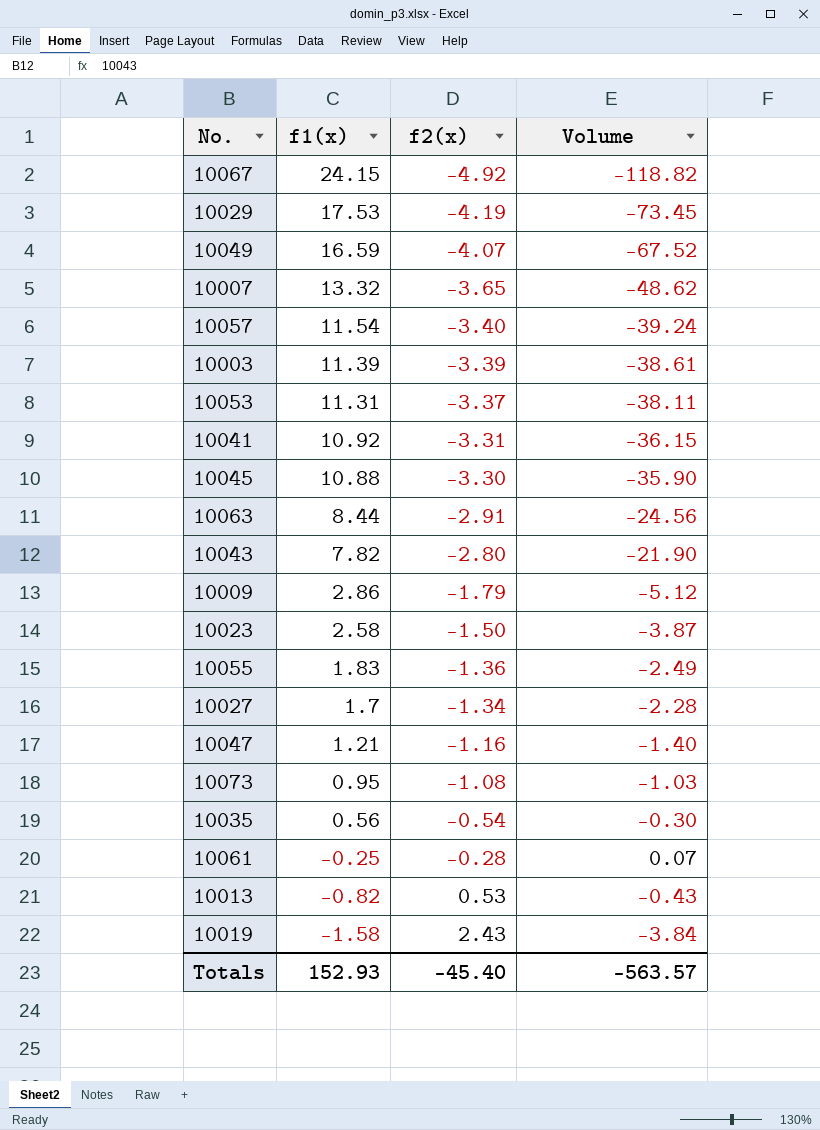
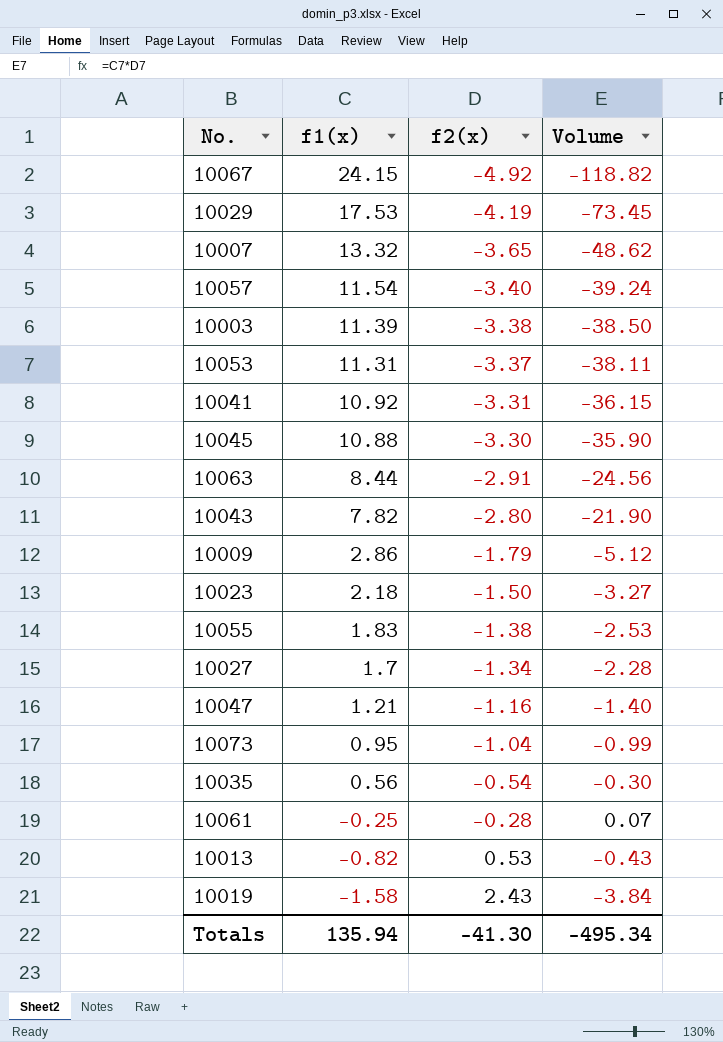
row 10049: 16.59 | -4.07 | -67.52 -> none
10003 | f2(x): -3.39 -> -3.38
10003 | Volume: -38.61 -> -38.50
10023 | f1(x): 2.58 -> 2.18
10023 | Volume: -3.87 -> -3.27
10055 | f2(x): -1.36 -> -1.38
10055 | Volume: -2.49 -> -2.53
10073 | f2(x): -1.08 -> -1.04
10073 | Volume: -1.03 -> -0.99
Totals | f1(x): 152.93 -> 135.94
Totals | f2(x): -45.40 -> -41.30
Totals | Volume: -563.57 -> -495.34

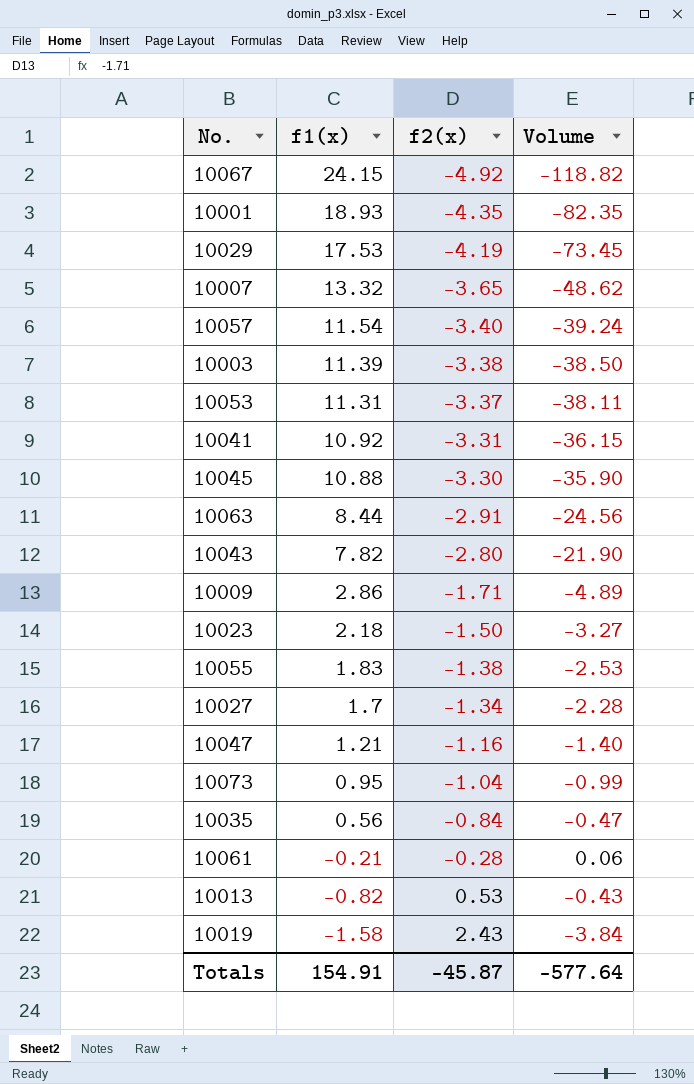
row 10001: none -> 18.93 | -4.35 | -82.35
10009 | f2(x): -1.79 -> -1.71
10009 | Volume: -5.12 -> -4.89
10035 | f2(x): -0.54 -> -0.84
10035 | Volume: -0.30 -> -0.47
10061 | f1(x): -0.25 -> -0.21
10061 | Volume: 0.07 -> 0.06
Totals | f1(x): 135.94 -> 154.91
Totals | f2(x): -41.30 -> -45.87
Totals | Volume: -495.34 -> -577.64

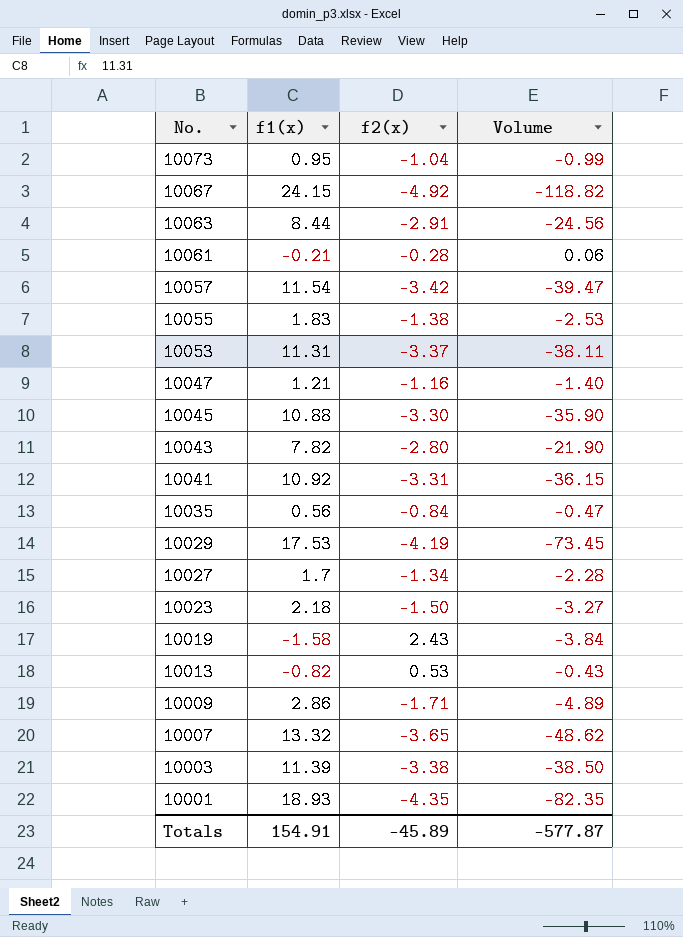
row order: f1(x) descending -> No. descending
10057 | f2(x): -3.40 -> -3.42
10057 | Volume: -39.24 -> -39.47
Totals | f2(x): -45.87 -> -45.89
Totals | Volume: -577.64 -> -577.87

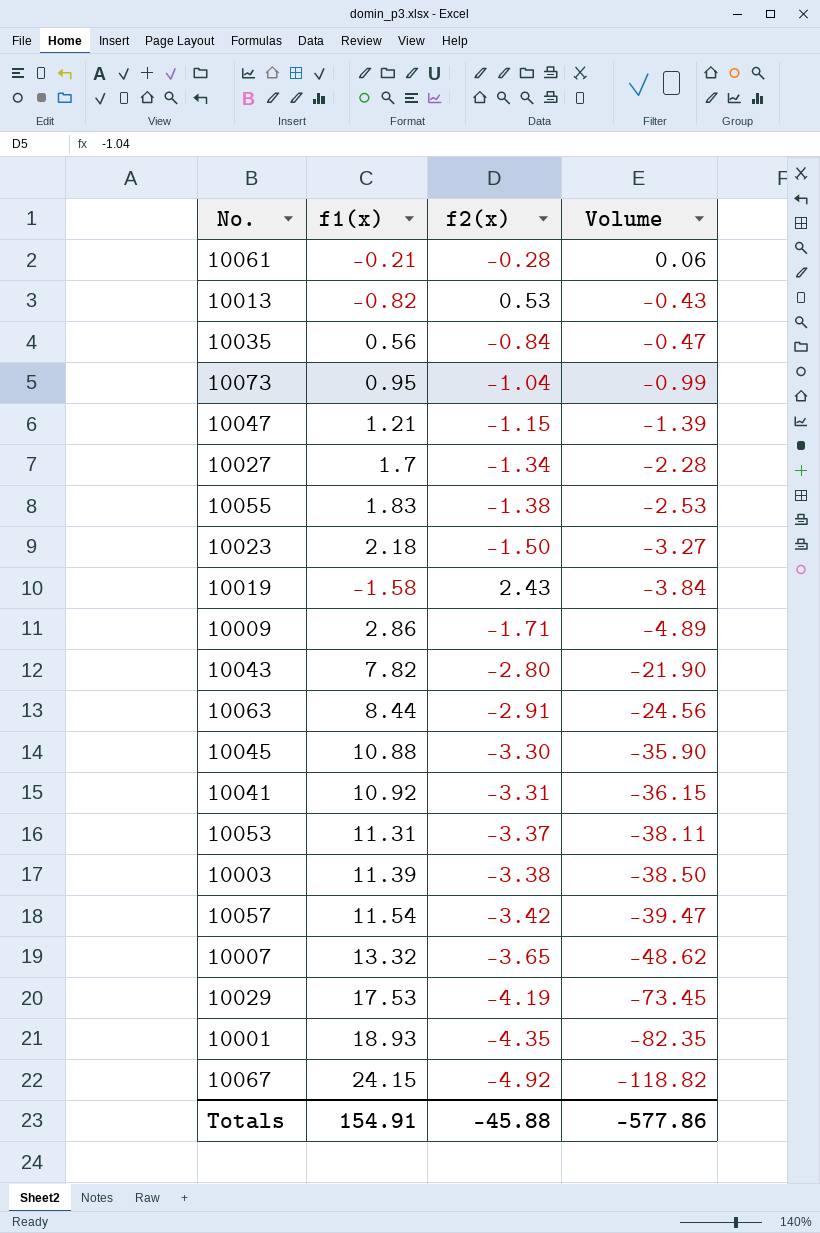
row order: No. descending -> Volume descending
10047 | f2(x): -1.16 -> -1.15
10047 | Volume: -1.40 -> -1.39
Totals | f2(x): -45.89 -> -45.88
Totals | Volume: -577.87 -> -577.86

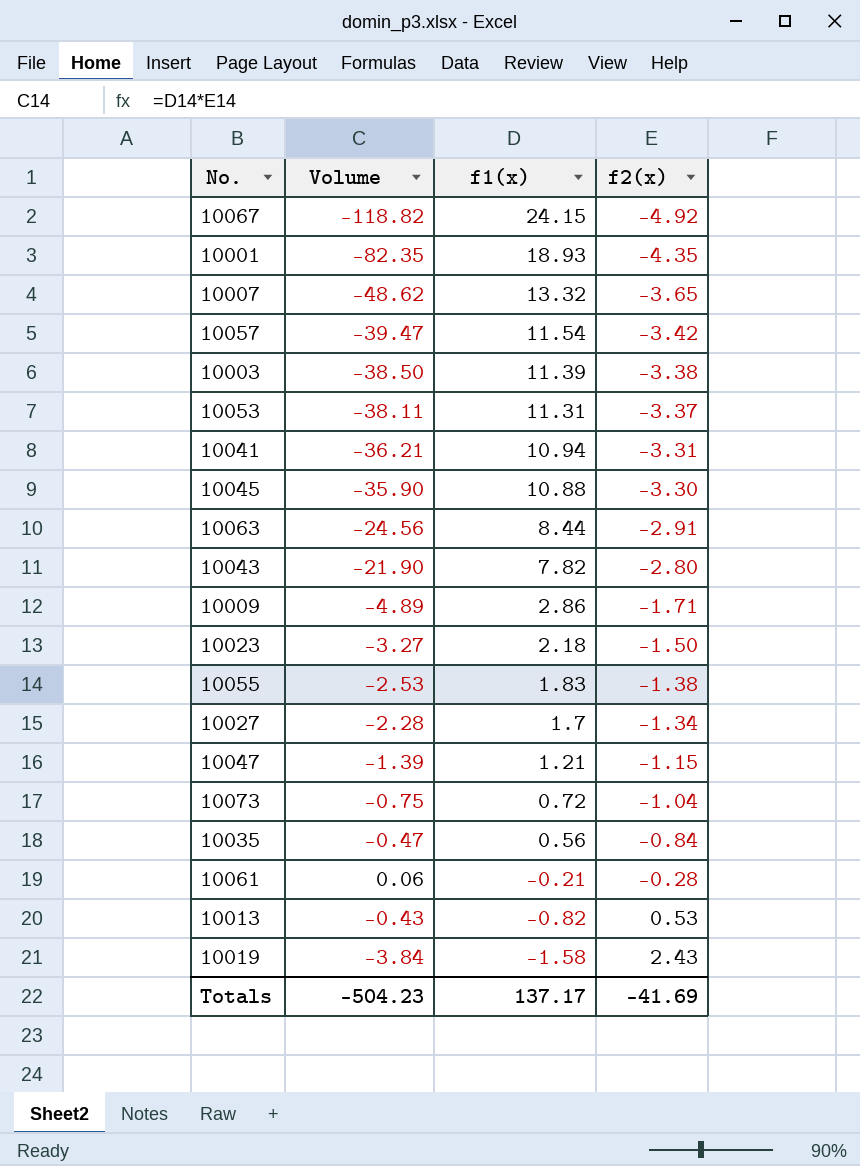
row order: Volume descending -> f1(x) descending
column Volume | position: 4 -> 2
row 10029: 17.53 | -4.19 | -73.45 -> none
10041 | Volume: -36.15 -> -36.21
10041 | f1(x): 10.92 -> 10.94
10073 | Volume: -0.99 -> -0.75
10073 | f1(x): 0.95 -> 0.72
Totals | Volume: -577.86 -> -504.23
Totals | f1(x): 154.91 -> 137.17
Totals | f2(x): -45.88 -> -41.69

